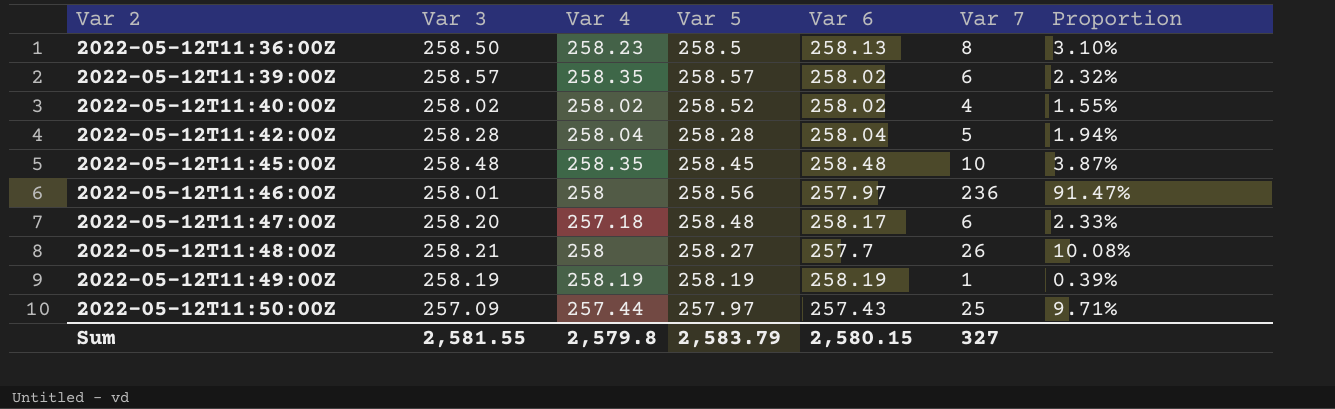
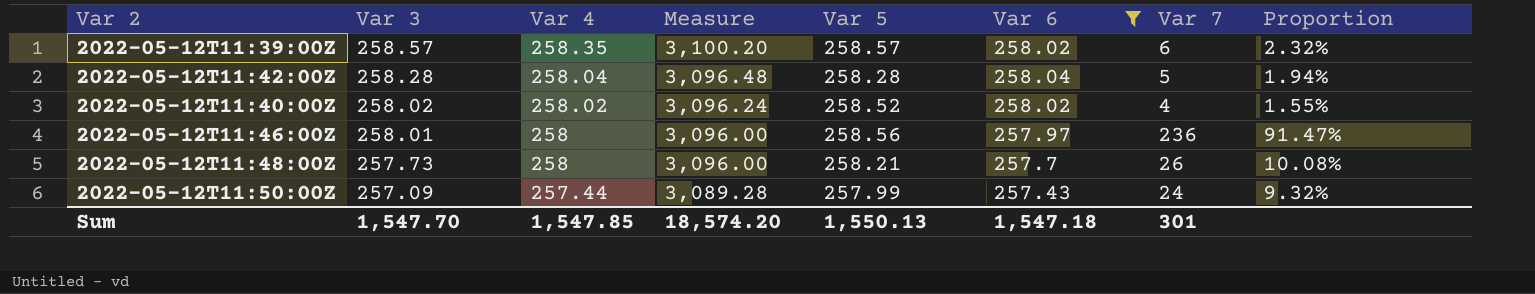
filter: none -> Var 6 <= 258.04
row order: Var 2 ascending -> Var 3 descending
column Measure | formula: none -> [Var 4] * 12
2022-05-12T11:48:00Z | Var 3: 258.21 -> 257.73
2022-05-12T11:48:00Z | Var 5: 258.27 -> 258.21
2022-05-12T11:50:00Z | Var 5: 257.97 -> 257.99
2022-05-12T11:50:00Z | Var 7: 25 -> 24
2022-05-12T11:50:00Z | Proportion: 9.71% -> 9.32%
Sum | Var 3: 2,581.55 -> 1,547.70
Sum | Var 4: 2,579.8 -> 1,547.85
Sum | Var 5: 2,583.79 -> 1,550.13
Sum | Var 6: 2,580.15 -> 1,547.18
Sum | Var 7: 327 -> 301

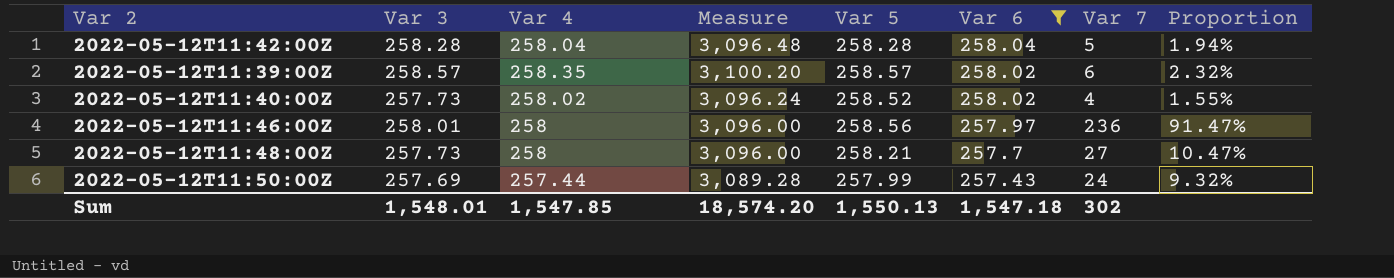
row order: Var 3 descending -> Var 6 descending
2022-05-12T11:40:00Z | Var 3: 258.02 -> 257.73
2022-05-12T11:48:00Z | Var 7: 26 -> 27
2022-05-12T11:48:00Z | Proportion: 10.08% -> 10.47%
2022-05-12T11:50:00Z | Var 3: 257.09 -> 257.69
Sum | Var 3: 1,547.70 -> 1,548.01
Sum | Var 7: 301 -> 302

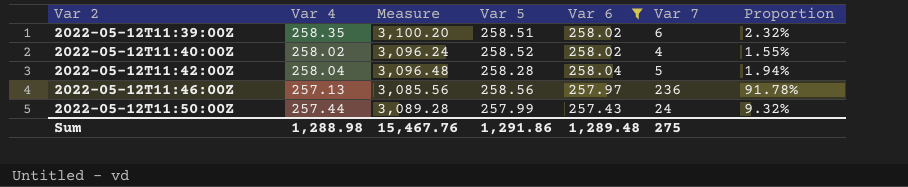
row order: Var 6 descending -> Var 2 ascending
column Var 3 | position: 2 -> none
row 2022-05-12T11:48:00Z: 257.73 | 258 | 3,096.00 | 258.21 | 257.7 | 27 | 10.47% -> none
2022-05-12T11:39:00Z | Var 5: 258.57 -> 258.51
2022-05-12T11:46:00Z | Var 4: 258 -> 257.13
2022-05-12T11:46:00Z | Measure: 3,096.00 -> 3,085.56
2022-05-12T11:46:00Z | Proportion: 91.47% -> 91.78%
Sum | Var 4: 1,547.85 -> 1,288.98
Sum | Measure: 18,574.20 -> 15,467.76
Sum | Var 5: 1,550.13 -> 1,291.86
Sum | Var 6: 1,547.18 -> 1,289.48
Sum | Var 7: 302 -> 275

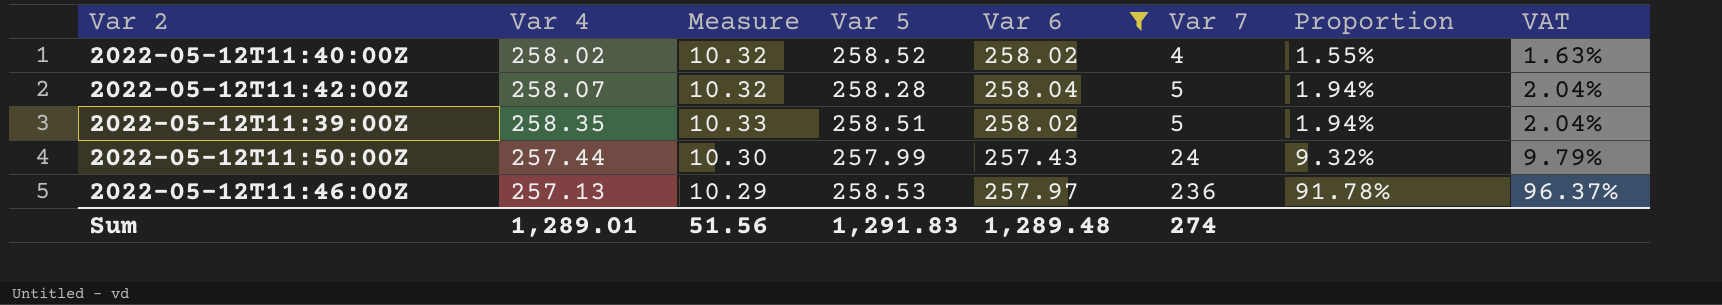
row order: Var 2 ascending -> Var 7 ascending
column Measure | formula: [Var 4] * 12 -> [Var 4] * 0.04
column VAT | formula: none -> [Proportion] * 1.05
2022-05-12T11:42:00Z | Var 4: 258.04 -> 258.07
2022-05-12T11:39:00Z | Var 7: 6 -> 5
2022-05-12T11:39:00Z | Proportion: 2.32% -> 1.94%
2022-05-12T11:46:00Z | Var 5: 258.56 -> 258.53
Sum | Var 4: 1,288.98 -> 1,289.01
Sum | Measure: 15,467.76 -> 51.56
Sum | Var 5: 1,291.86 -> 1,291.83
Sum | Var 7: 275 -> 274

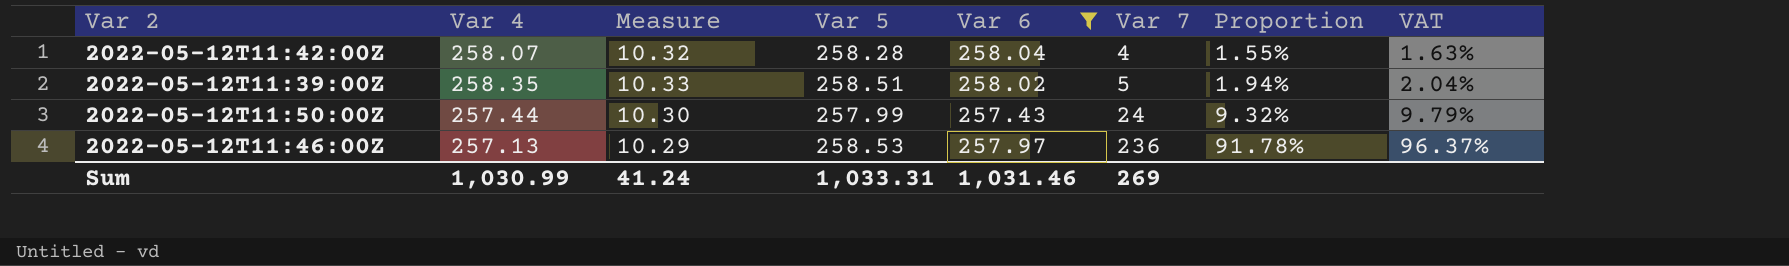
row 2022-05-12T11:40:00Z: 258.02 | 10.32 | 258.52 | 258.02 | 4 | 1.55% | 1.63% -> none
2022-05-12T11:42:00Z | Var 7: 5 -> 4
2022-05-12T11:42:00Z | Proportion: 1.94% -> 1.55%
2022-05-12T11:42:00Z | VAT: 2.04% -> 1.63%
Sum | Var 4: 1,289.01 -> 1,030.99
Sum | Measure: 51.56 -> 41.24
Sum | Var 5: 1,291.83 -> 1,033.31
Sum | Var 6: 1,289.48 -> 1,031.46
Sum | Var 7: 274 -> 269

